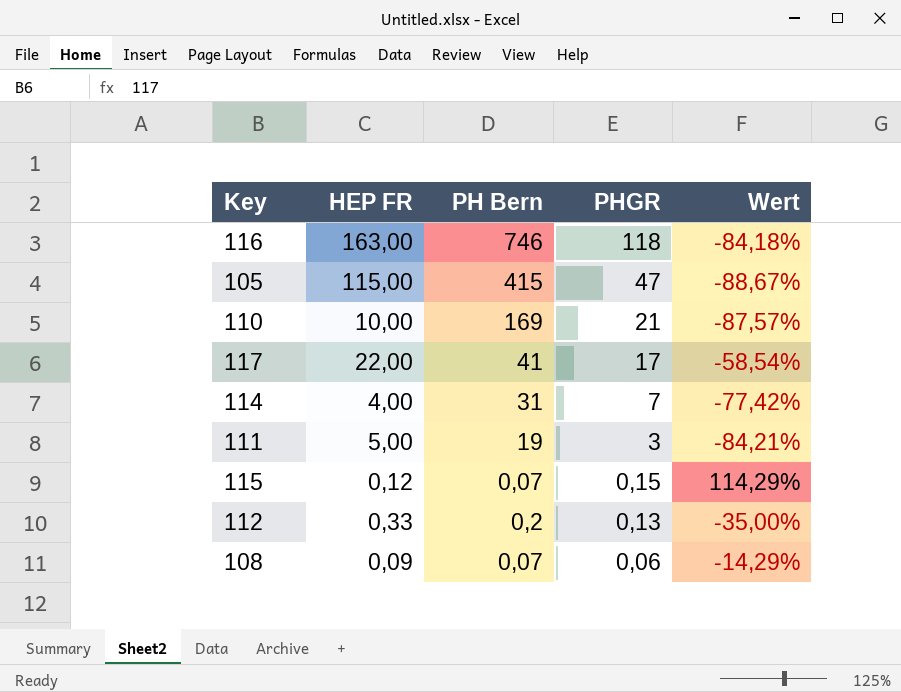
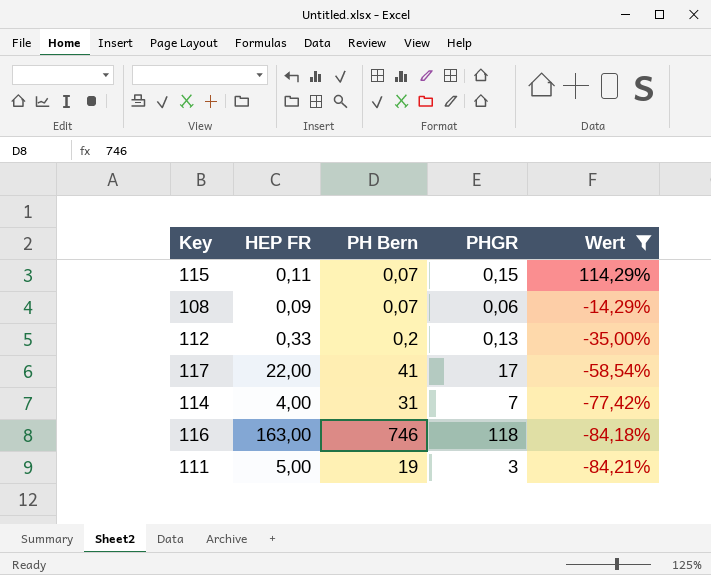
filter: none -> Wert >= -84,21%
row order: PHGR descending -> Wert descending
115 | HEP FR: 0,12 -> 0,11

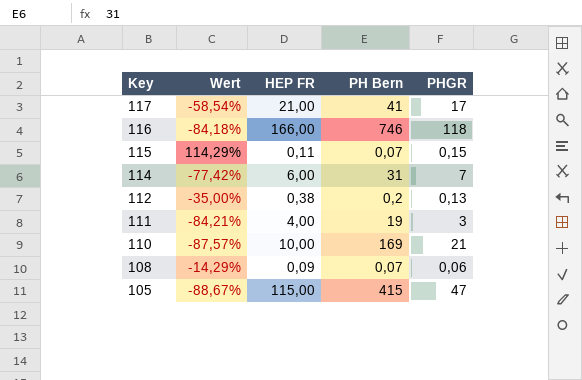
filter: Wert >= -84,21% -> none
row order: Wert descending -> Key descending
column Wert | position: 5 -> 2
117 | HEP FR: 22,00 -> 21,00
116 | HEP FR: 163,00 -> 166,00
114 | HEP FR: 4,00 -> 6,00
112 | HEP FR: 0,33 -> 0,38
111 | HEP FR: 5,00 -> 4,00

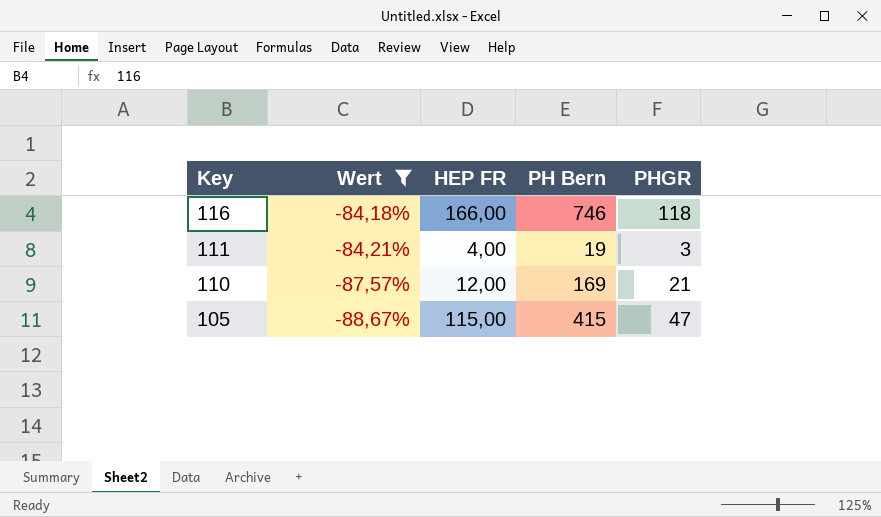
filter: none -> Wert <= -84,18%
110 | HEP FR: 10,00 -> 12,00

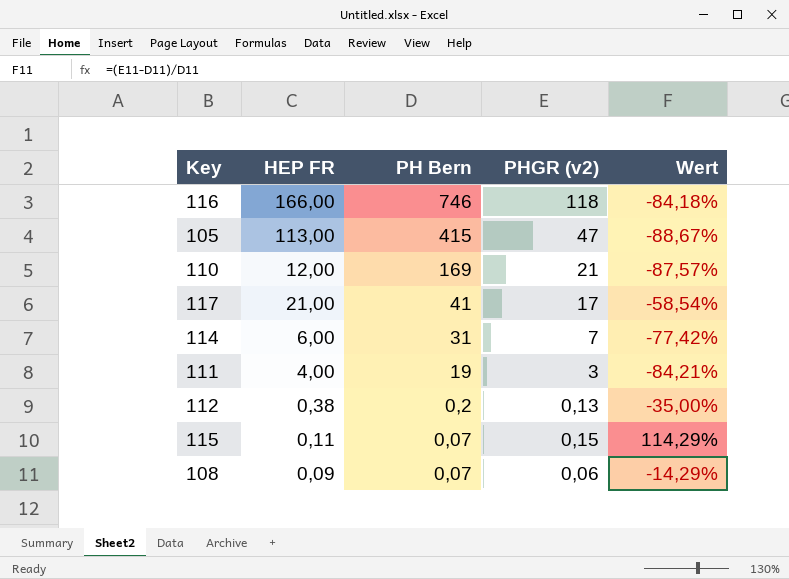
filter: Wert <= -84,18% -> none
row order: Key descending -> PH Bern descending
column name: PHGR -> PHGR (v2)
column Wert | position: 2 -> 5
105 | HEP FR: 115,00 -> 113,00

